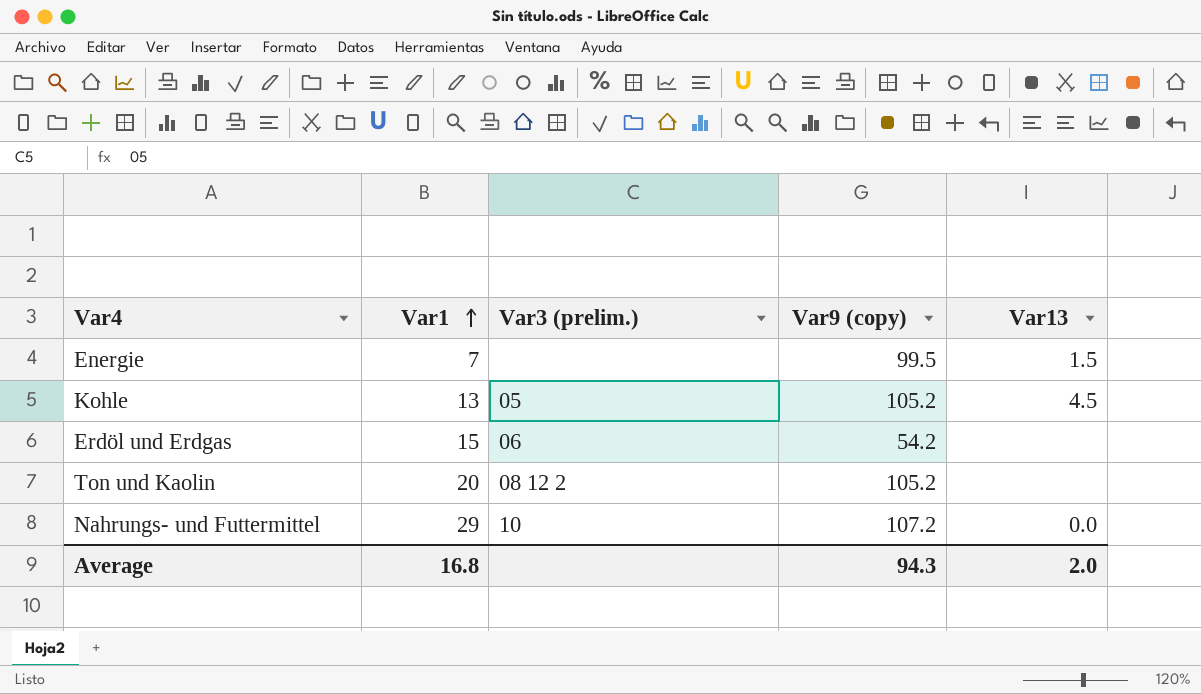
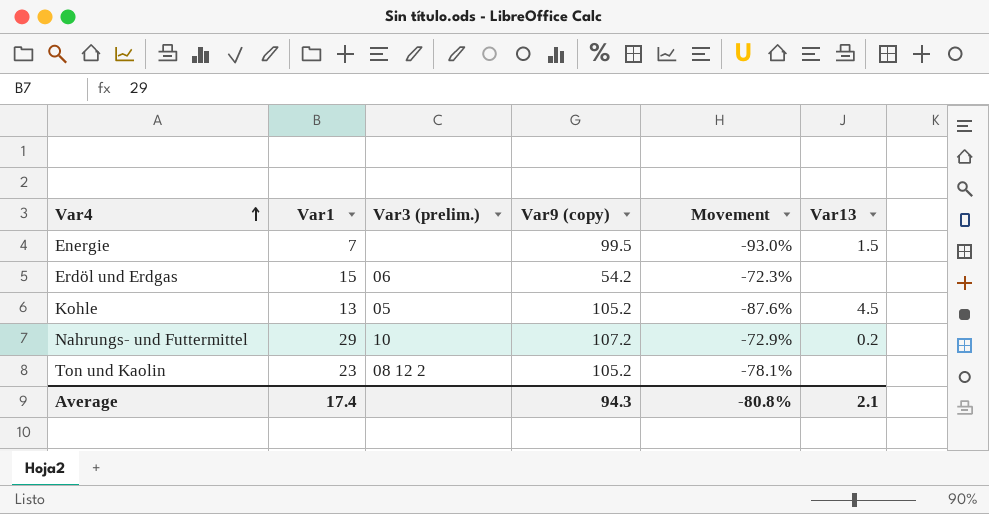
row order: Var1 ascending -> Var4 ascending
column Movement | formula: none -> ([Var1] - [Var9 (copy)]) / [Var9 (copy)]
Nahrungs- und Futtermittel | Var13: 0.0 -> 0.2
Ton und Kaolin | Var1: 20 -> 23
Average | Var1: 16.8 -> 17.4
Average | Var13: 2.0 -> 2.1

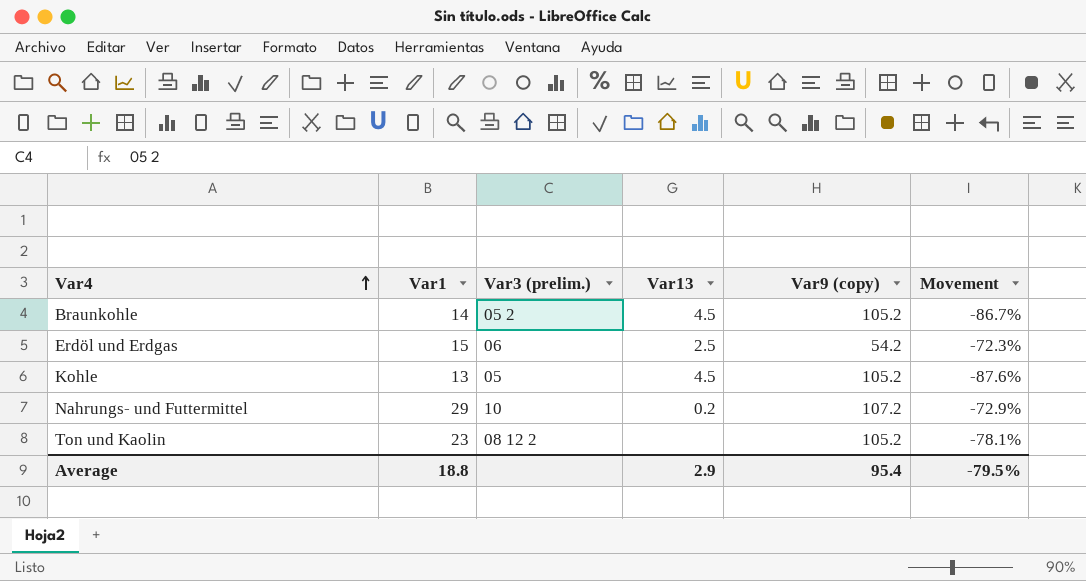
column Var13 | position: 6 -> 4
row Energie: 7 | none | 99.5 | -93.0% | 1.5 -> none
row Braunkohle: none -> 14 | 05 2 | 4.5 | 105.2 | -86.7%
Erdöl und Erdgas | Var13: none -> 2.5
Average | Var1: 17.4 -> 18.8
Average | Var13: 2.1 -> 2.9
Average | Var9 (copy): 94.3 -> 95.4
Average | Movement: -80.8% -> -79.5%

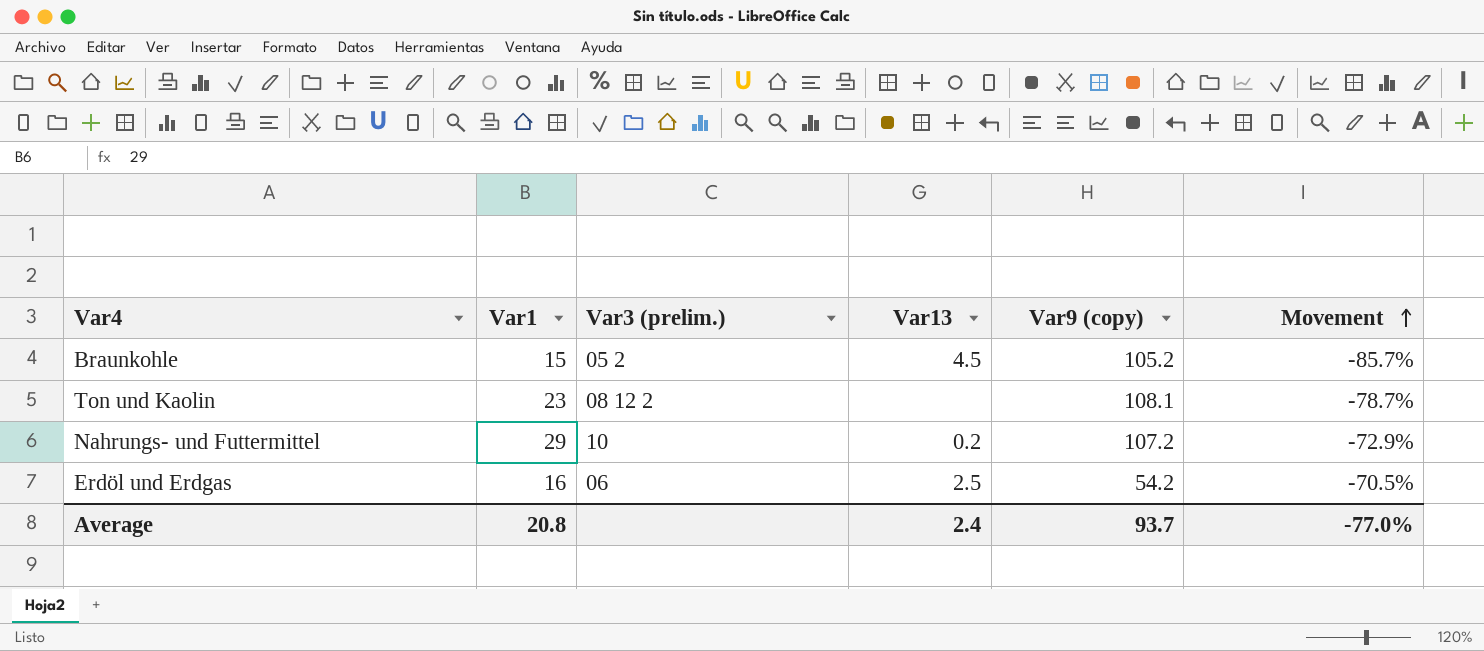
row order: Var4 ascending -> Movement ascending
row Kohle: 13 | 05 | 4.5 | 105.2 | -87.6% -> none
Braunkohle | Var1: 14 -> 15
Braunkohle | Movement: -86.7% -> -85.7%
Ton und Kaolin | Var9 (copy): 105.2 -> 108.1
Ton und Kaolin | Movement: -78.1% -> -78.7%
Erdöl und Erdgas | Var1: 15 -> 16
Erdöl und Erdgas | Movement: -72.3% -> -70.5%
Average | Var1: 18.8 -> 20.8
Average | Var13: 2.9 -> 2.4
Average | Var9 (copy): 95.4 -> 93.7
Average | Movement: -79.5% -> -77.0%

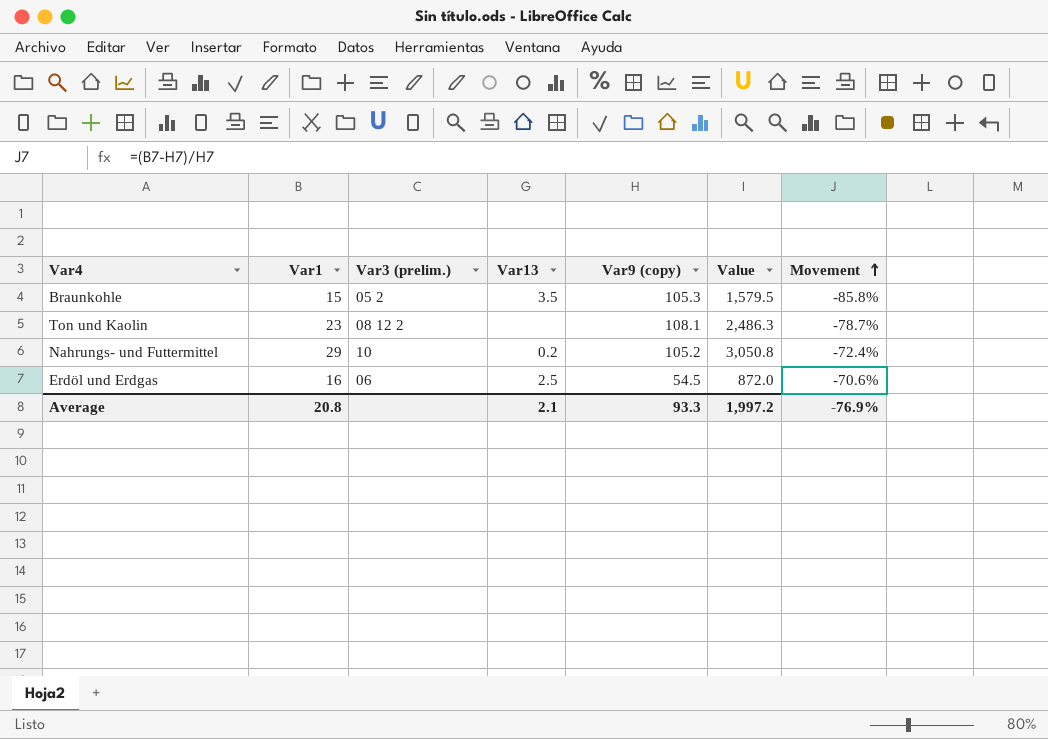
column Value | formula: none -> [Var1] * [Var9 (copy)]
Braunkohle | Var13: 4.5 -> 3.5
Braunkohle | Var9 (copy): 105.2 -> 105.3
Braunkohle | Movement: -85.7% -> -85.8%
Nahrungs- und Futtermittel | Var9 (copy): 107.2 -> 105.2
Nahrungs- und Futtermittel | Movement: -72.9% -> -72.4%
Erdöl und Erdgas | Var9 (copy): 54.2 -> 54.5
Erdöl und Erdgas | Movement: -70.5% -> -70.6%
Average | Var13: 2.4 -> 2.1
Average | Var9 (copy): 93.7 -> 93.3
Average | Movement: -77.0% -> -76.9%

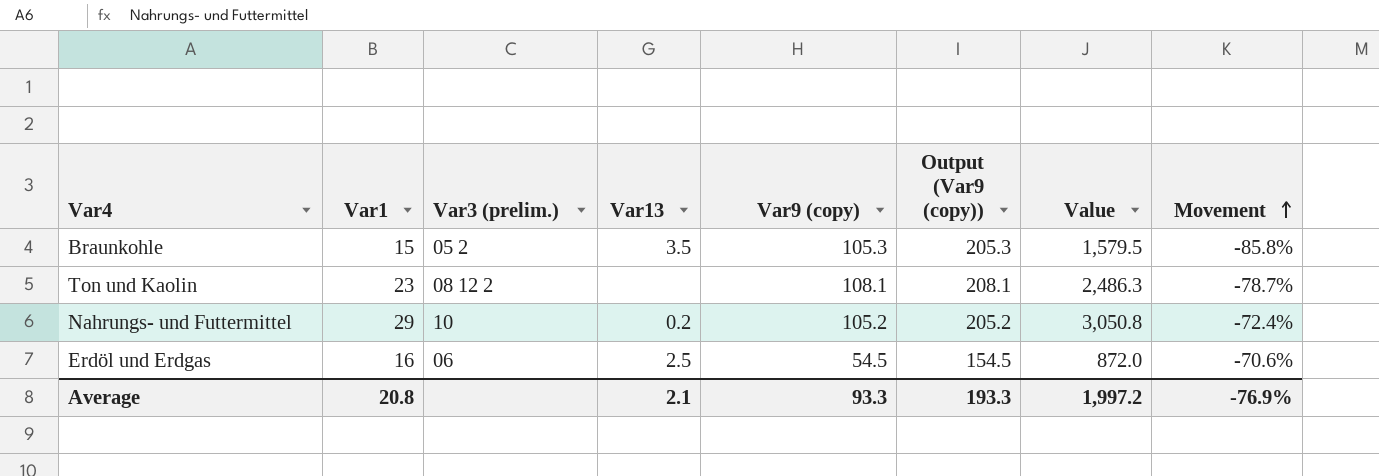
column Output (Var9 (copy)) | formula: none -> [Var9 (copy)] + 100

